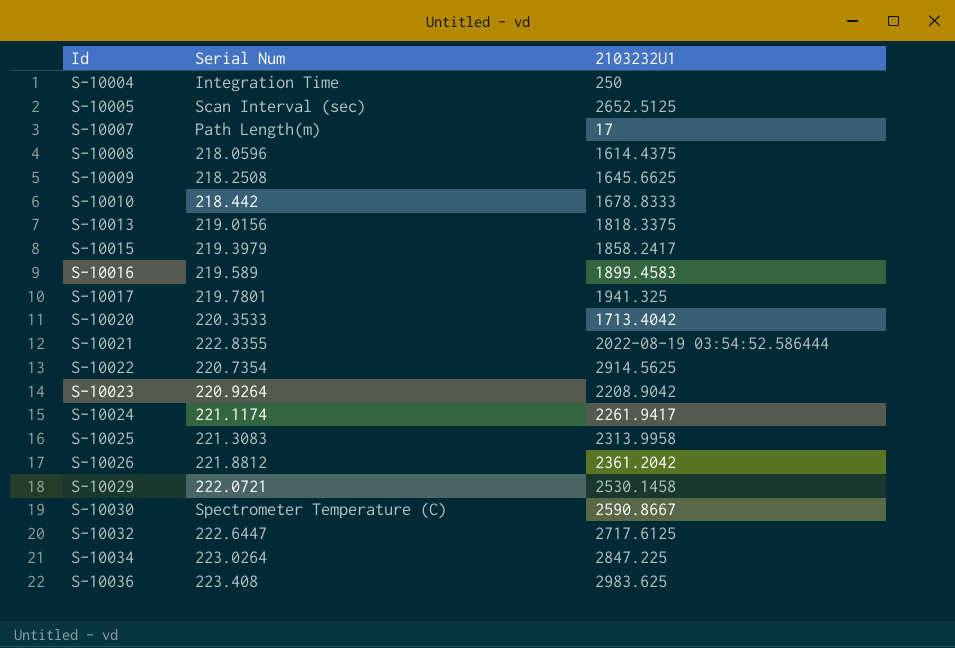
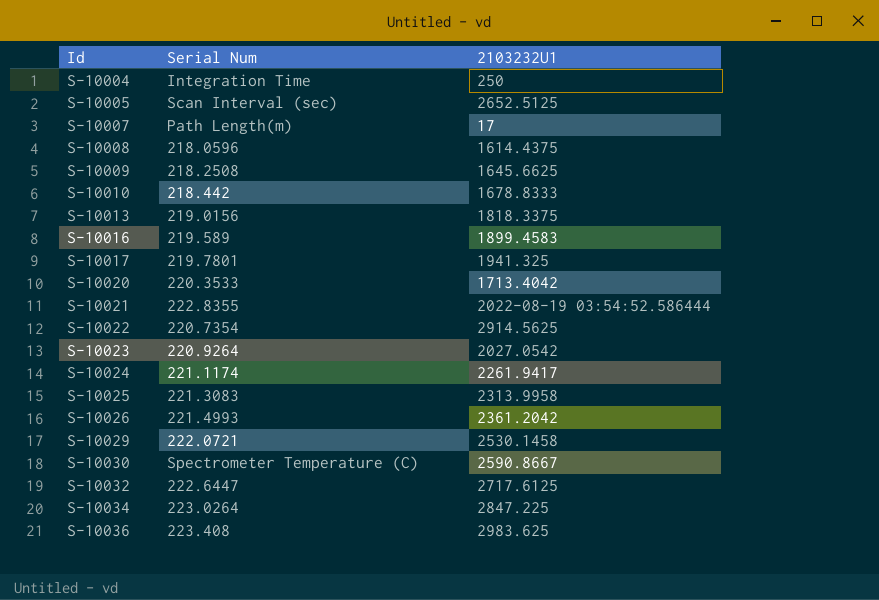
row S-10015: 219.3979 | 1858.2417 -> none
S-10023 | 2103232U1: 2208.9042 -> 2027.0542
S-10026 | Serial Num: 221.8812 -> 221.4993

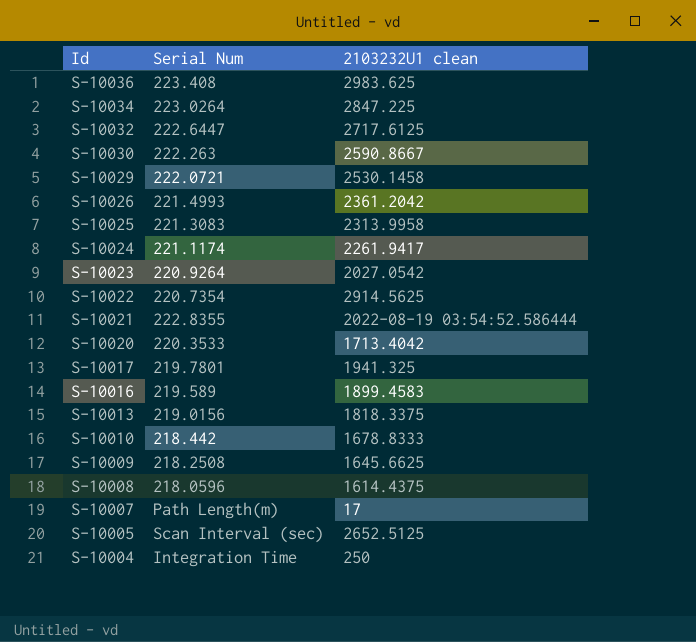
row order: Id ascending -> Id descending
column name: 2103232U1 -> 2103232U1 clean
S-10030 | Serial Num: Spectrometer Temperature (C) -> 222.263

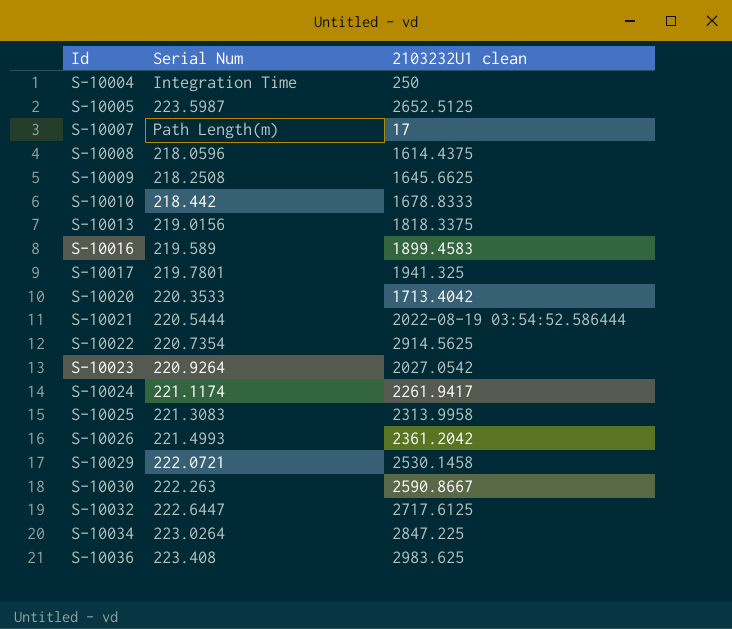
row order: Id descending -> Id ascending
S-10005 | Serial Num: Scan Interval (sec) -> 223.5987
S-10021 | Serial Num: 222.8355 -> 220.5444

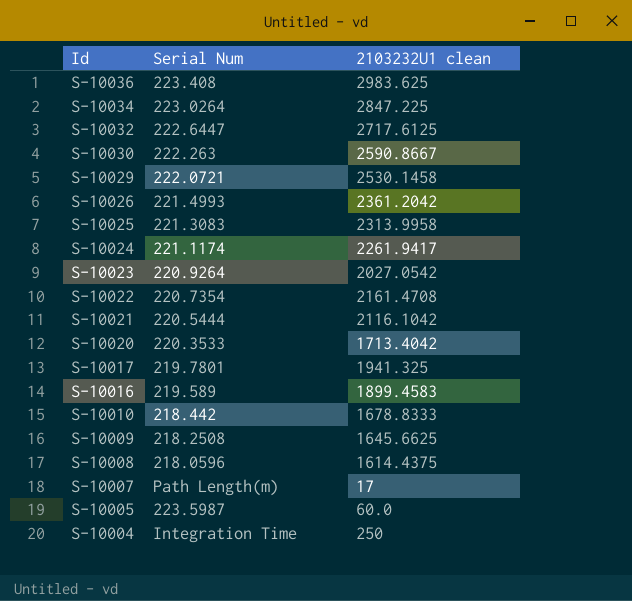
row order: Id ascending -> Id descending
row S-10013: 219.0156 | 1818.3375 -> none
S-10022 | 2103232U1 clean: 2914.5625 -> 2161.4708
S-10021 | 2103232U1 clean: 2022-08-19 03:54:52.586444 -> 2116.1042
S-10005 | 2103232U1 clean: 2652.5125 -> 60.0

